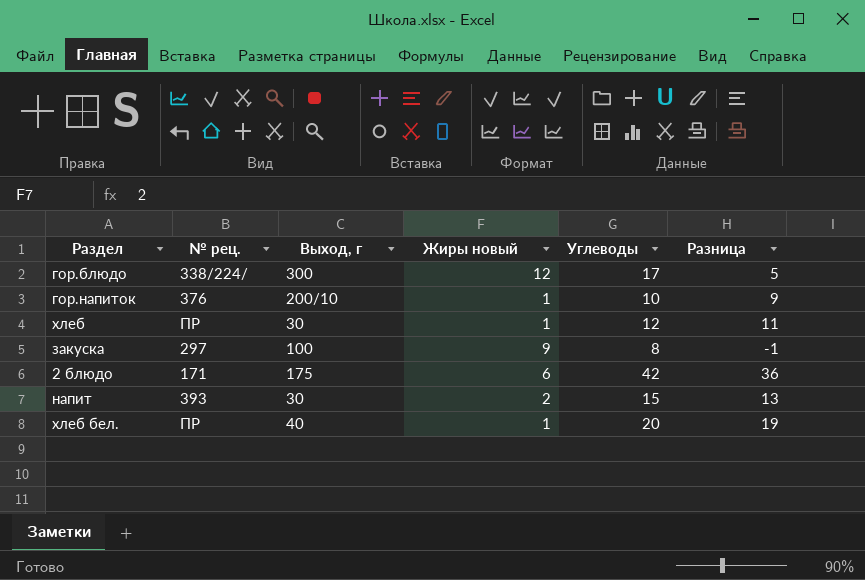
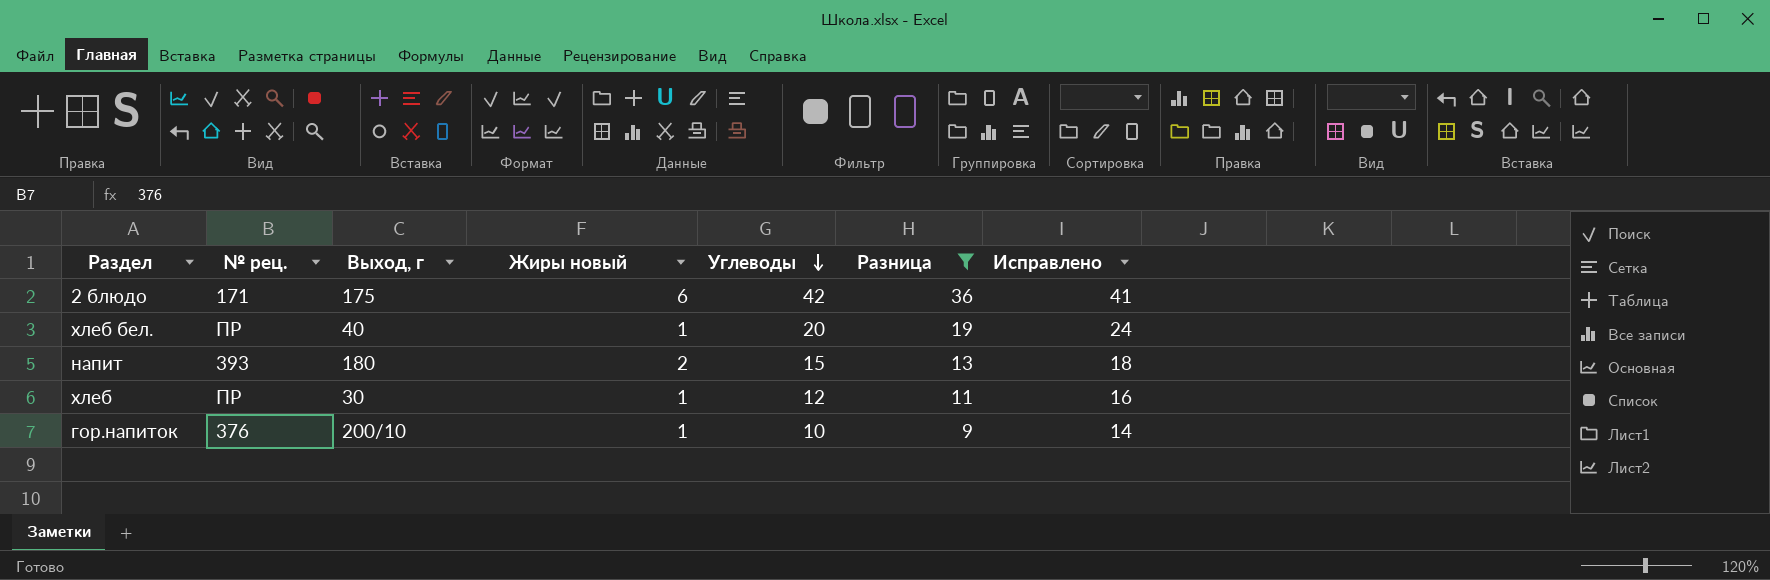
filter: none -> Разница >= 9
row order: none -> Углеводы descending
column Исправлено | formula: none -> [Разница] + 5
напит | Выход, г: 30 -> 180

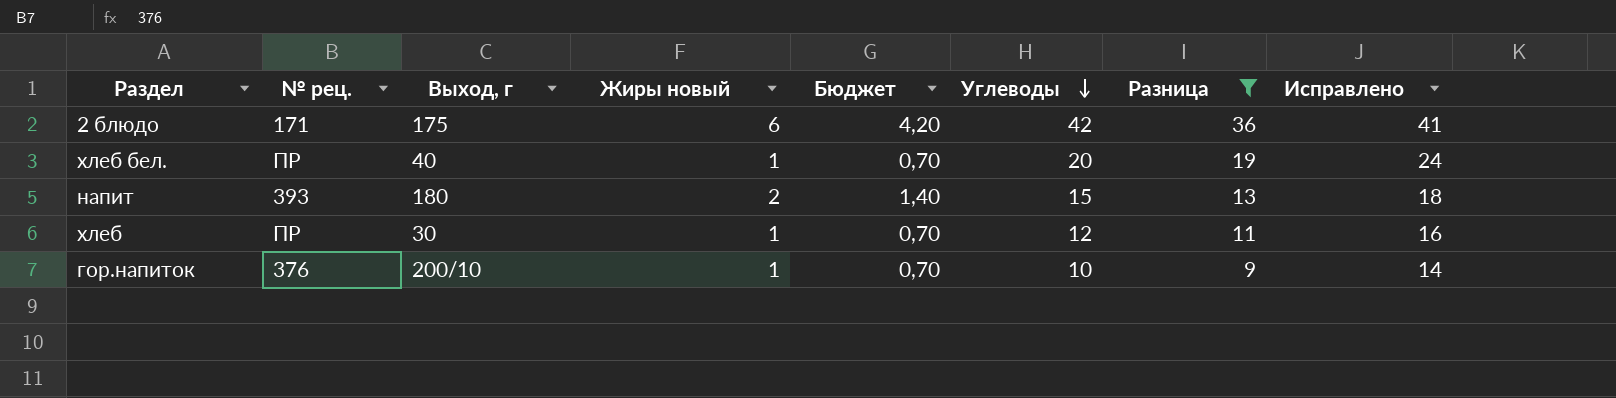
column Бюджет | formula: none -> [Жиры новый] * 0,7

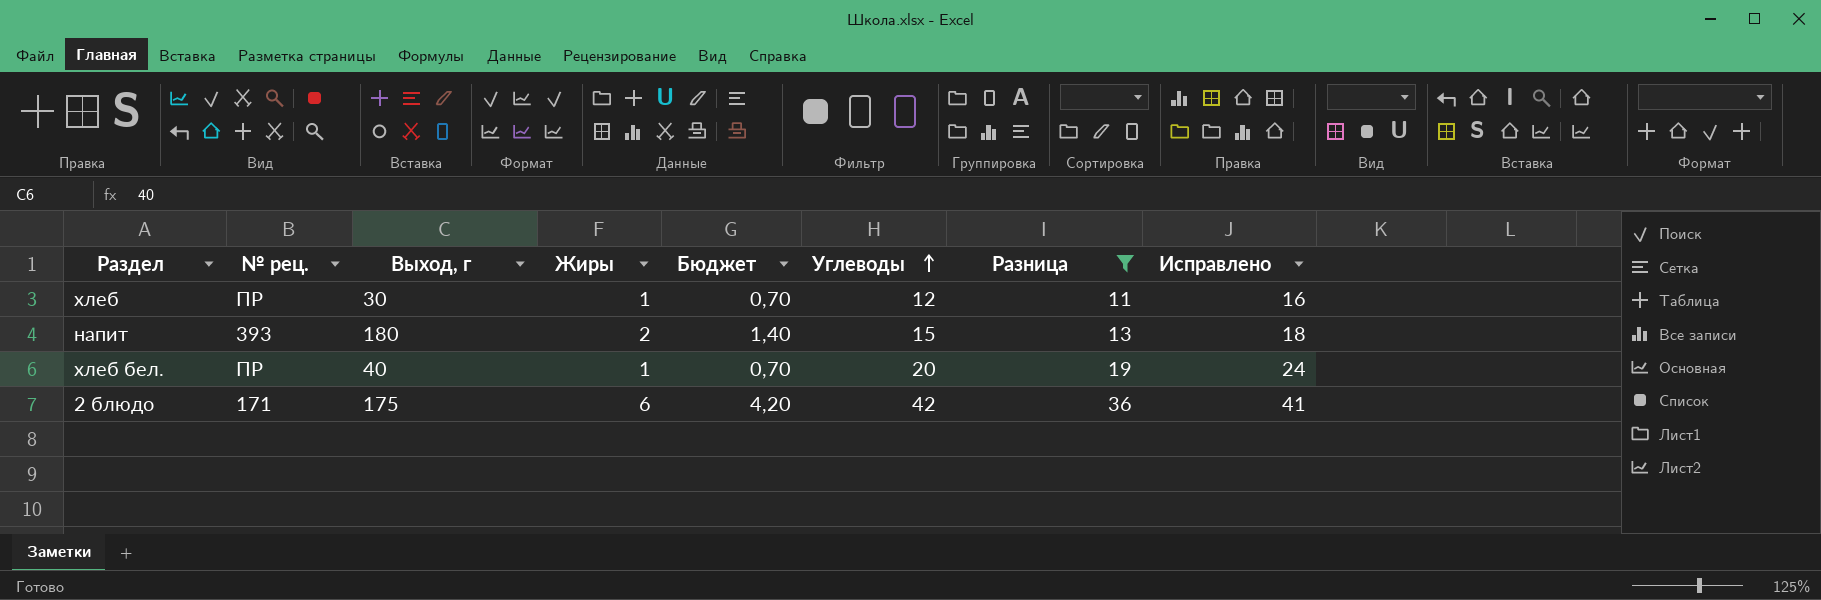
row order: Углеводы descending -> Углеводы ascending
column name: Жиры новый -> Жиры
row гор.напиток: 376 | 200/10 | 1 | 0,70 | 10 | 9 | 14 -> none

